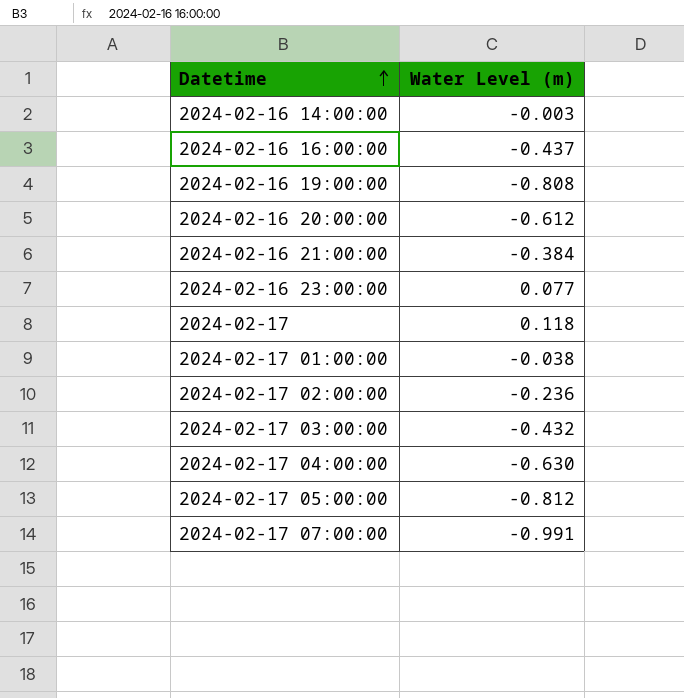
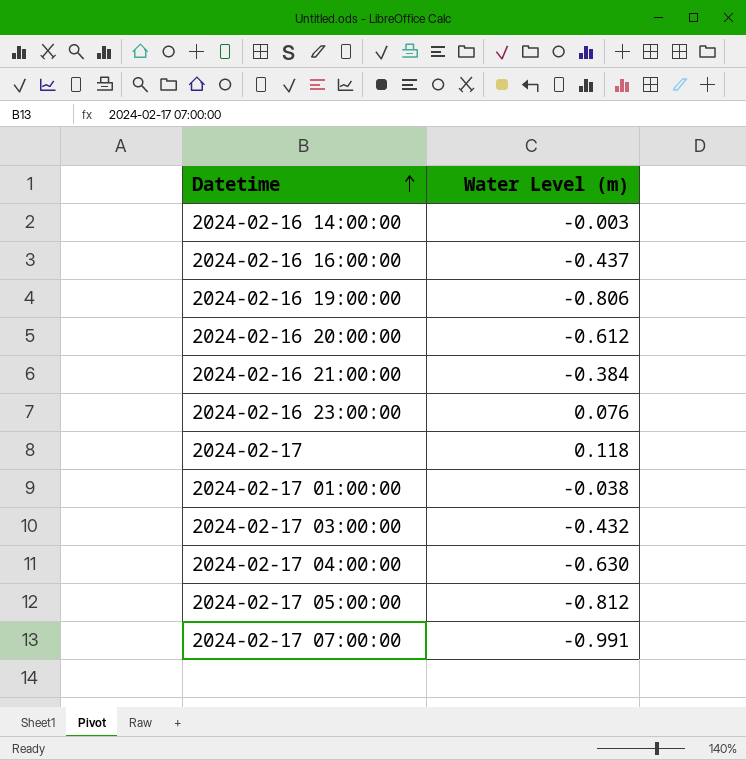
row 2024-02-17 02:00:00: -0.236 -> none
2024-02-16 19:00:00 | Water Level (m): -0.808 -> -0.806
2024-02-16 23:00:00 | Water Level (m): 0.077 -> 0.076

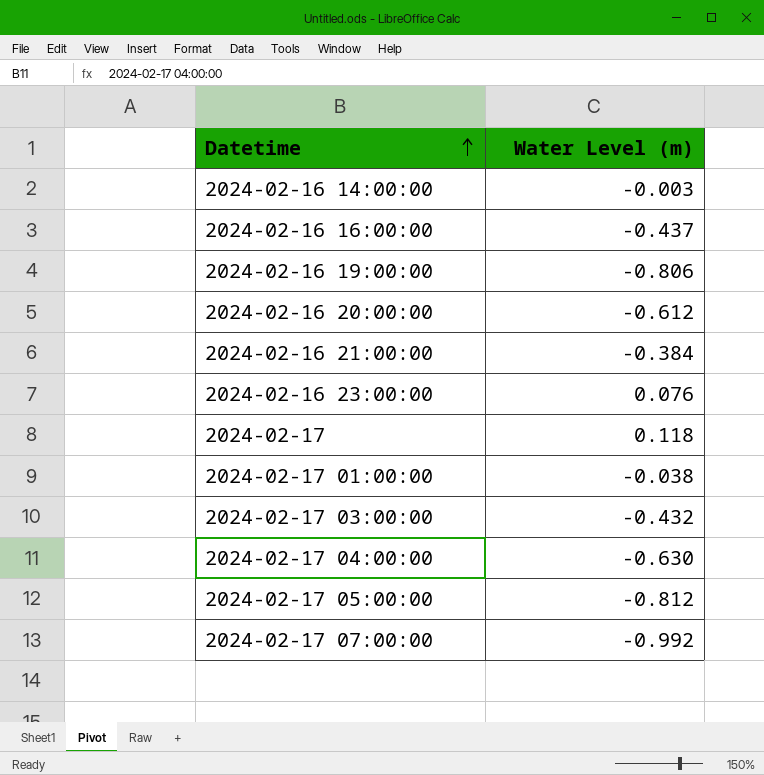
2024-02-17 07:00:00 | Water Level (m): -0.991 -> -0.992

